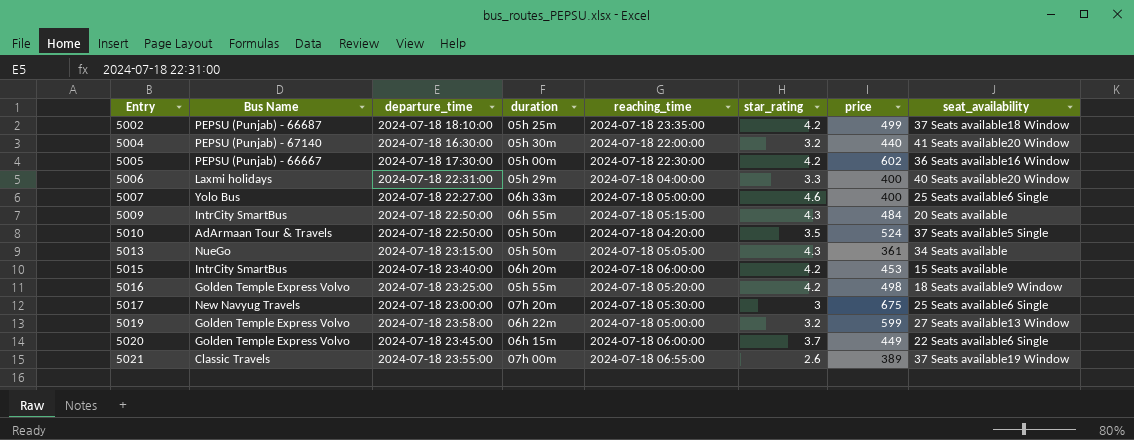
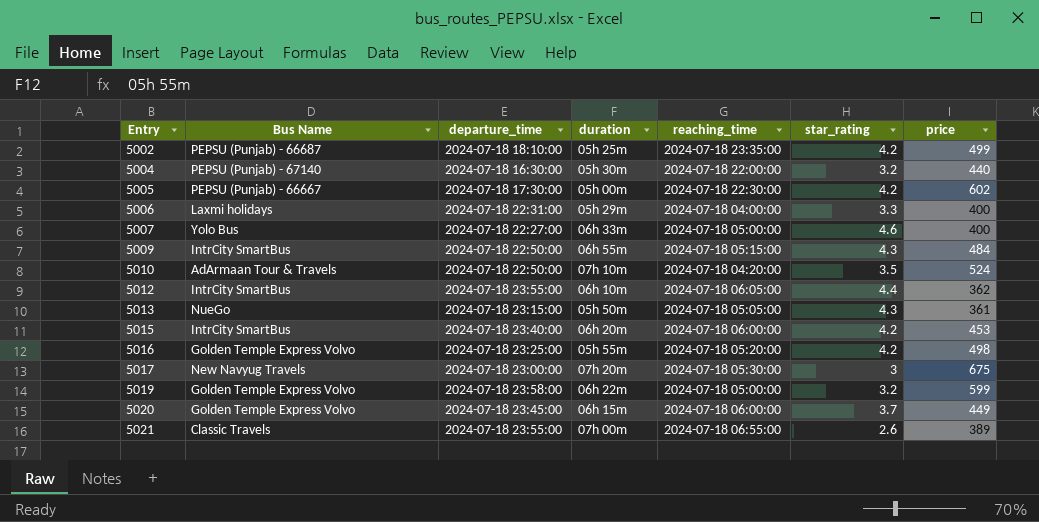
column seat_availability | position: 8 -> none
5010 | duration: 05h 50m -> 07h 10m
row 5012: none -> IntrCity SmartBus | 2024-07-18 23:55:00 | 06h 10m | 2024-07-18 06:05:00 | 4.4 | 362

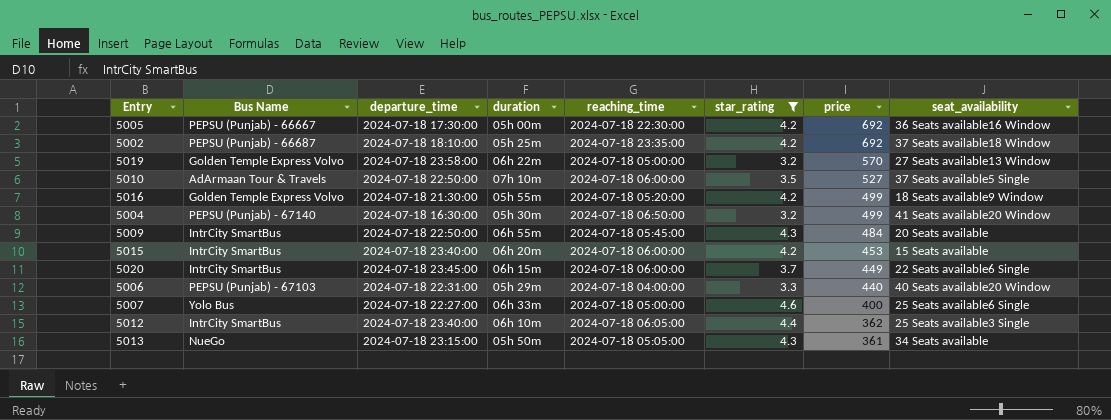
filter: none -> star_rating >= 3.2
row order: Entry ascending -> price descending
column seat_availability | position: none -> 8
5005 | price: 602 -> 692
5002 | price: 499 -> 692
5019 | price: 599 -> 570
5010 | reaching_time: 2024-07-18 04:20:00 -> 2024-07-18 06:00:00
5010 | price: 524 -> 527
5016 | departure_time: 2024-07-18 23:25:00 -> 2024-07-18 21:30:00
5016 | price: 498 -> 499
5004 | reaching_time: 2024-07-18 22:00:00 -> 2024-07-18 06:50:00
5004 | price: 440 -> 499
5009 | reaching_time: 2024-07-18 05:15:00 -> 2024-07-18 05:45:00
5020 | Bus Name: Golden Temple Express Volvo -> IntrCity SmartBus
5006 | Bus Name: Laxmi holidays -> PEPSU (Punjab) - 67103
5006 | price: 400 -> 440
5012 | departure_time: 2024-07-18 23:55:00 -> 2024-07-18 23:40:00

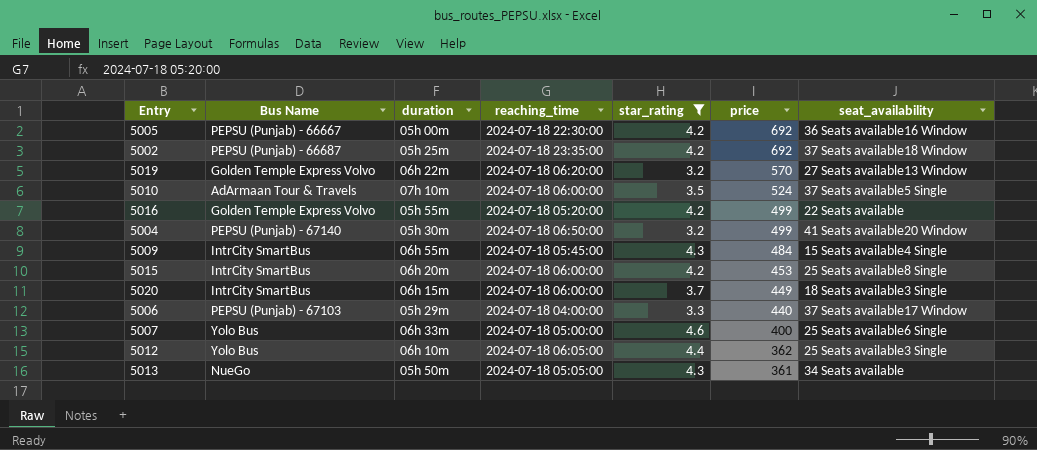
column departure_time | position: 3 -> none
5019 | reaching_time: 2024-07-18 05:00:00 -> 2024-07-18 06:20:00
5010 | price: 527 -> 524
5016 | seat_availability: 18 Seats available9 Window -> 22 Seats available
5009 | seat_availability: 20 Seats available -> 15 Seats available4 Single
5015 | seat_availability: 15 Seats available -> 25 Seats available8 Single
5020 | seat_availability: 22 Seats available6 Single -> 18 Seats available3 Single
5006 | seat_availability: 40 Seats available20 Window -> 37 Seats available17 Window
5012 | Bus Name: IntrCity SmartBus -> Yolo Bus

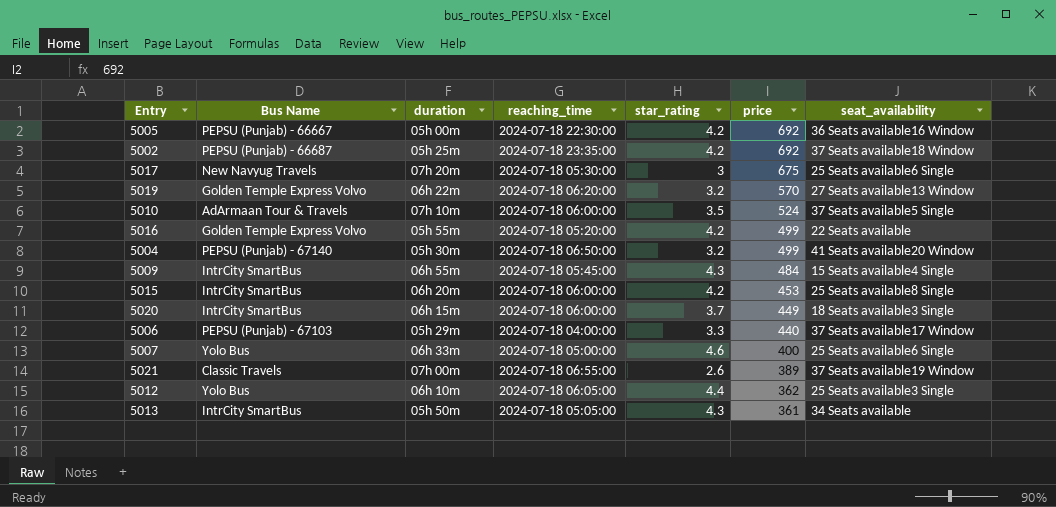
filter: star_rating >= 3.2 -> none
5013 | Bus Name: NueGo -> IntrCity SmartBus

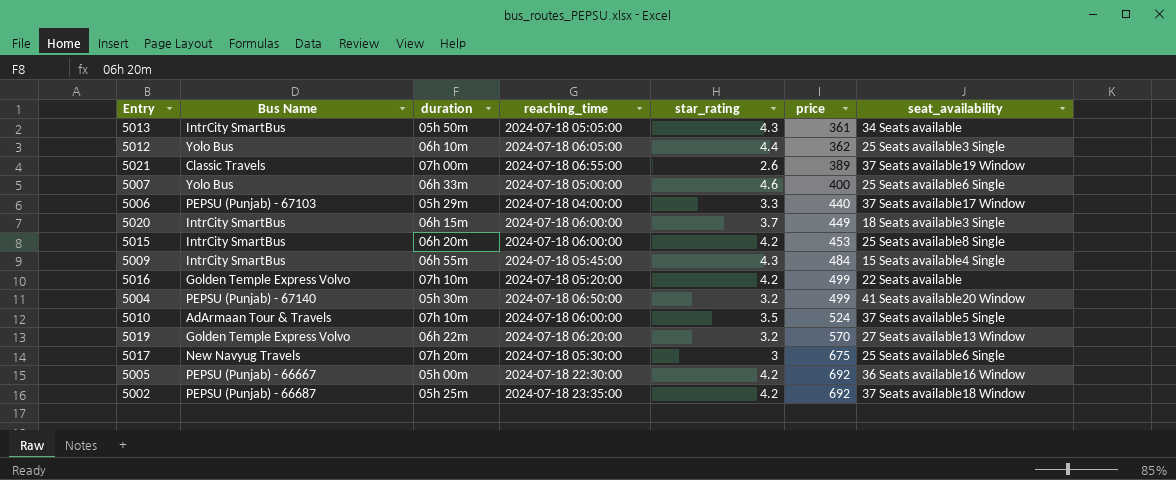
row order: price descending -> price ascending
5016 | duration: 05h 55m -> 07h 10m

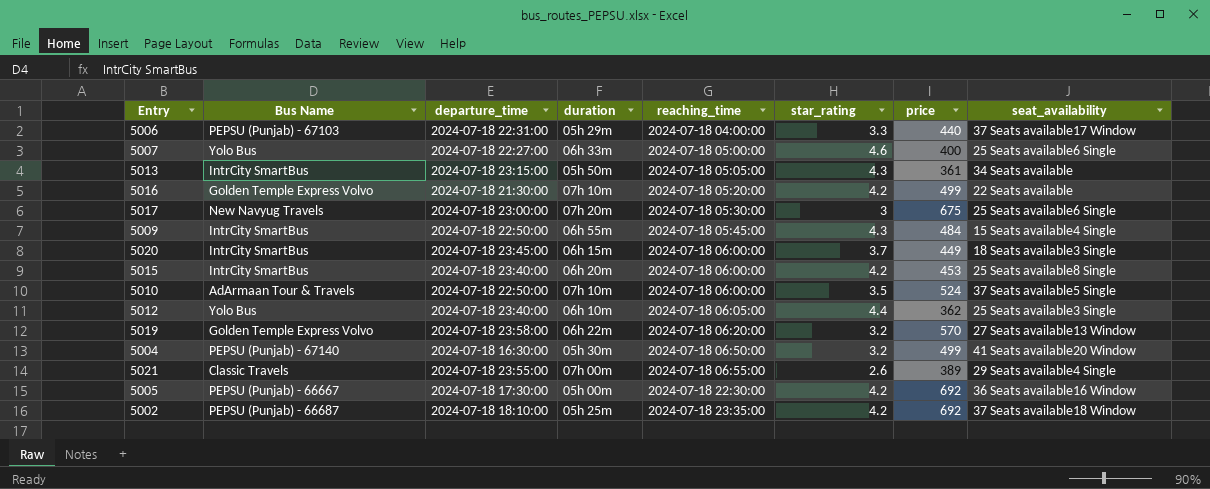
row order: price ascending -> reaching_time ascending
column departure_time | position: none -> 3
5021 | seat_availability: 37 Seats available19 Window -> 29 Seats available4 Single

